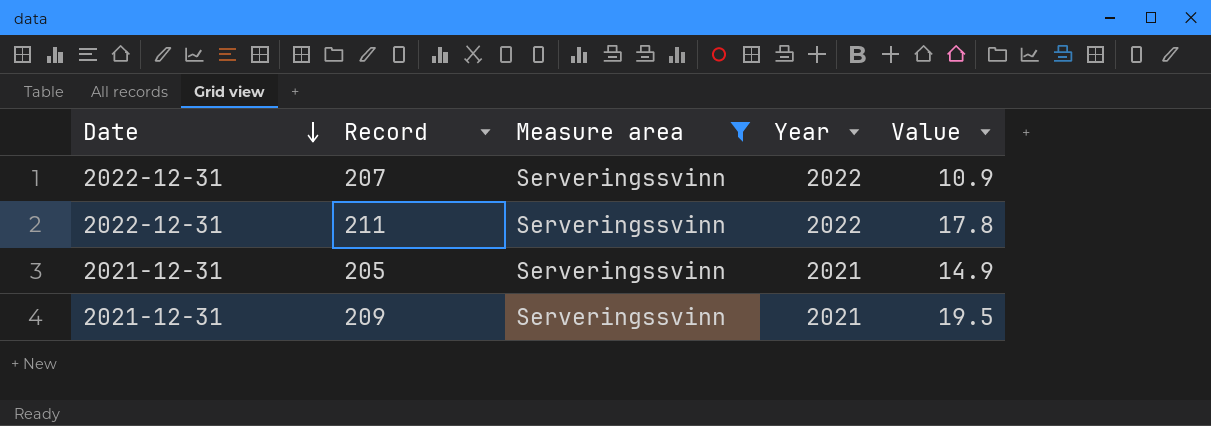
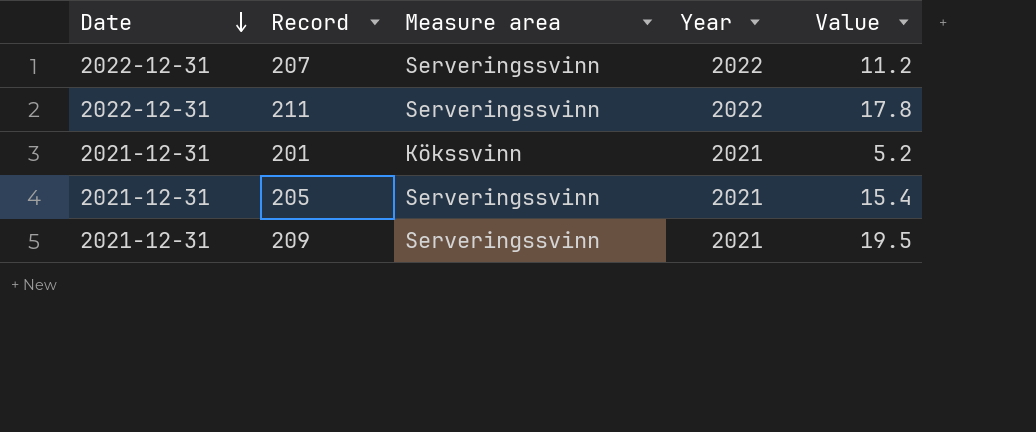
filter: Measure area = Serveringssvinn -> none
207 | Value: 10.9 -> 11.2
205 | Value: 14.9 -> 15.4

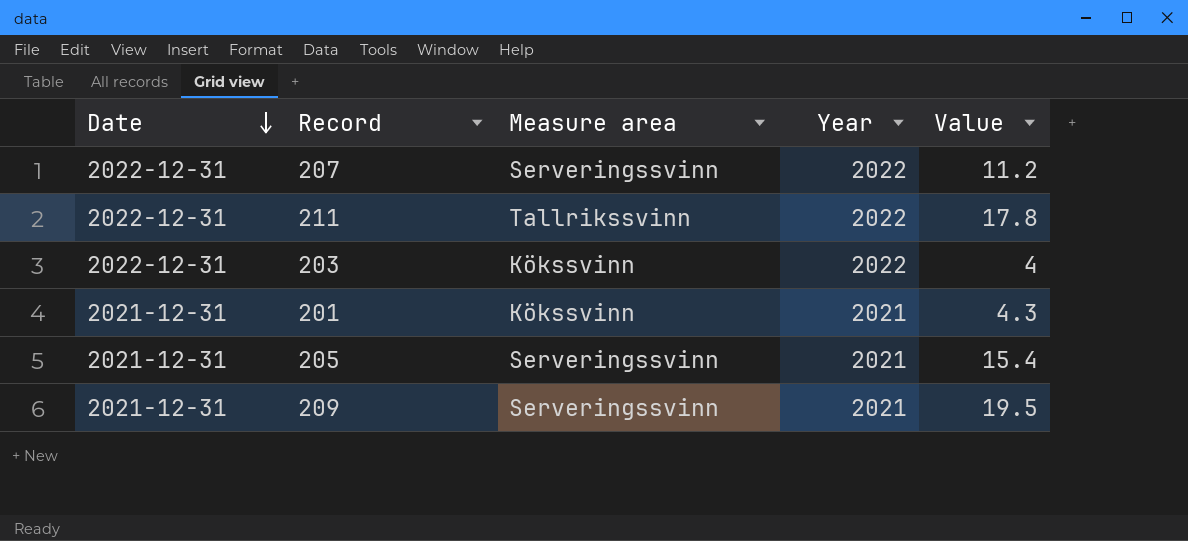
211 | Measure area: Serveringssvinn -> Tallrikssvinn
row 203: none -> 2022-12-31 | Kökssvinn | 2022 | 4
201 | Value: 5.2 -> 4.3

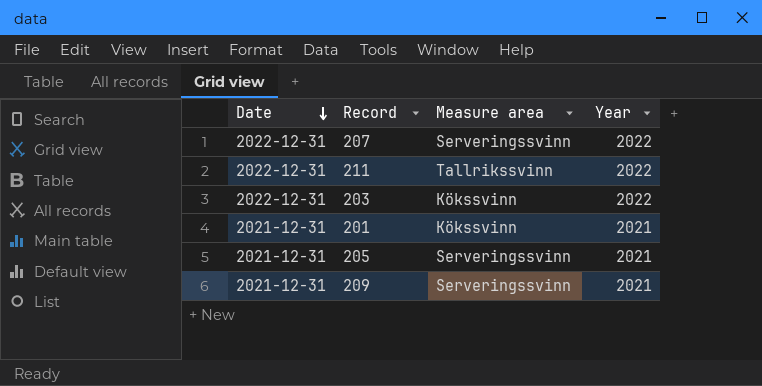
column Value | position: 5 -> none

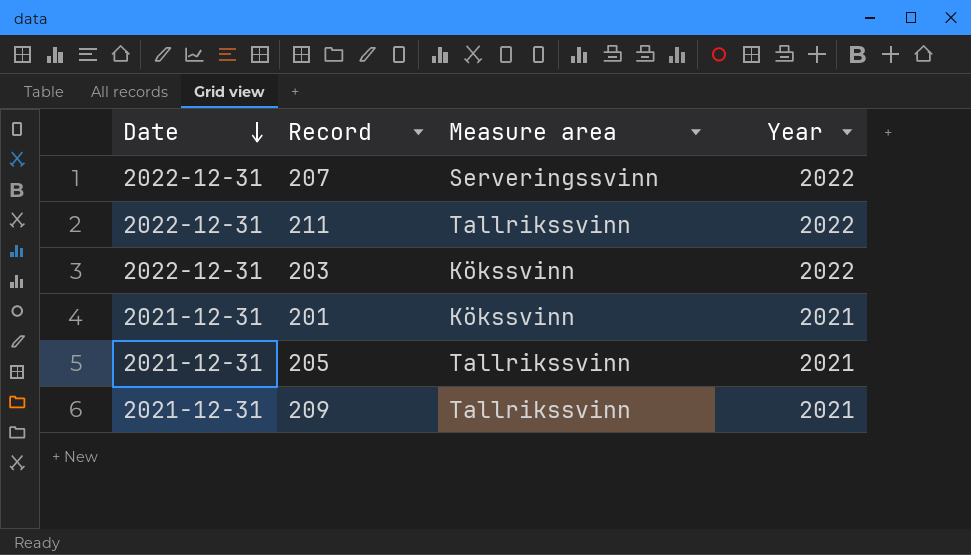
205 | Measure area: Serveringssvinn -> Tallrikssvinn
209 | Measure area: Serveringssvinn -> Tallrikssvinn

